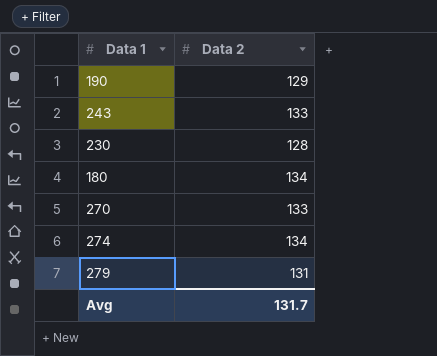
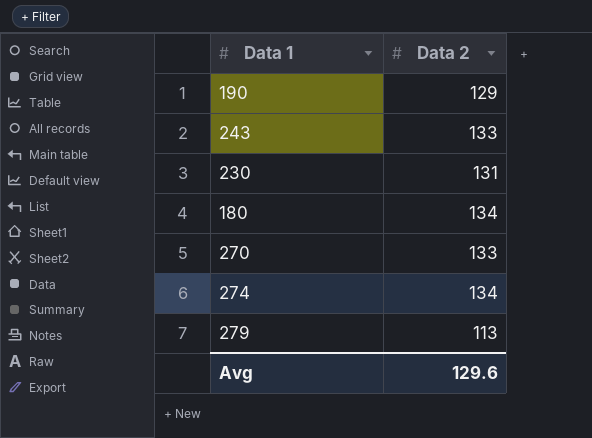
230 | Data 2: 128 -> 131
279 | Data 2: 131 -> 113
Avg | Data 2: 131.7 -> 129.6

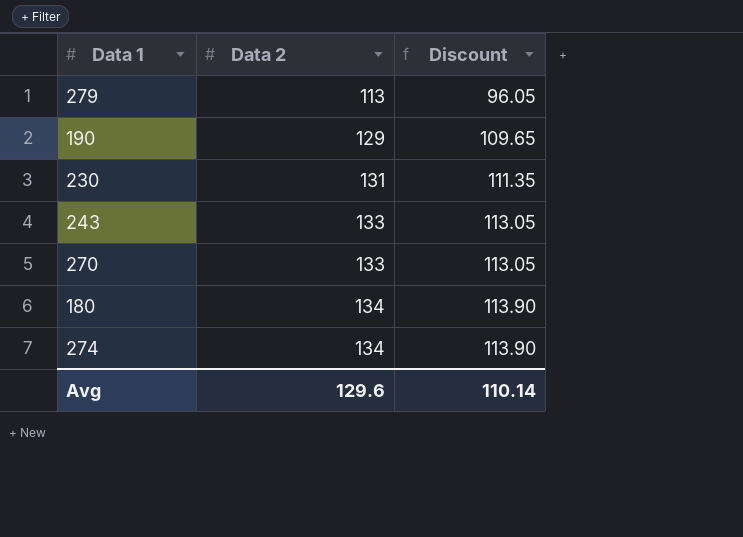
row order: none -> Data 2 ascending
column Discount | formula: none -> [Data 2] * 0.85

